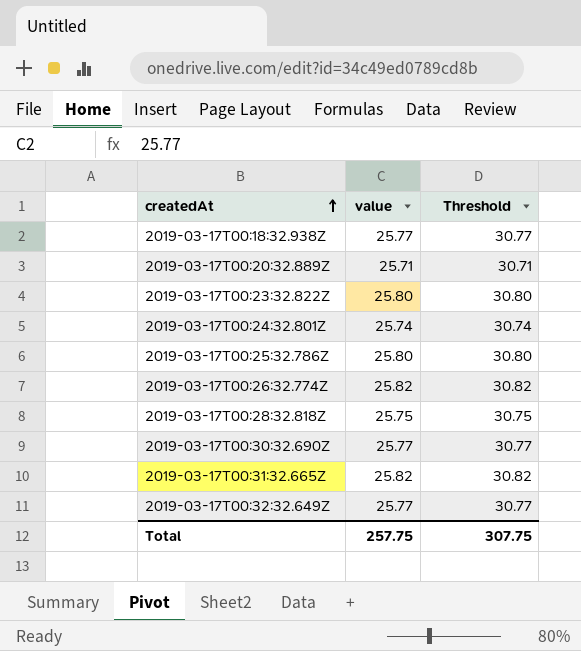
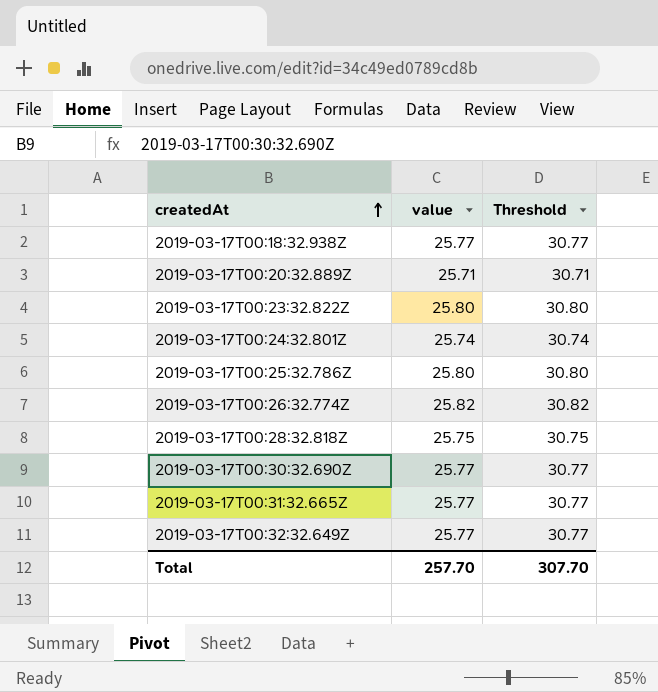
2019-03-17T00:31:32.665Z | value: 25.82 -> 25.77
2019-03-17T00:31:32.665Z | Threshold: 30.82 -> 30.77
Total | value: 257.75 -> 257.70
Total | Threshold: 307.75 -> 307.70

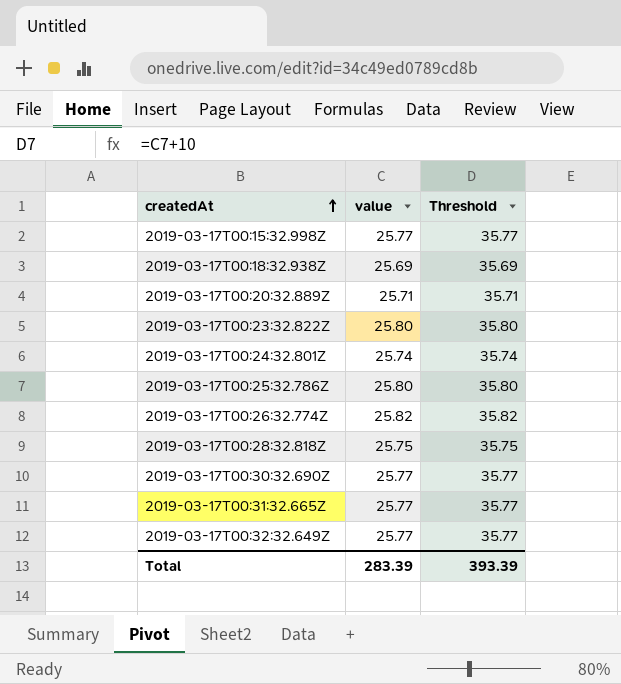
column Threshold | formula: [value] + 5 -> [value] + 10
row 2019-03-17T00:15:32.998Z: none -> 25.77 | 35.77
2019-03-17T00:18:32.938Z | value: 25.77 -> 25.69
Total | value: 257.70 -> 283.39
Total | Threshold: 307.70 -> 393.39

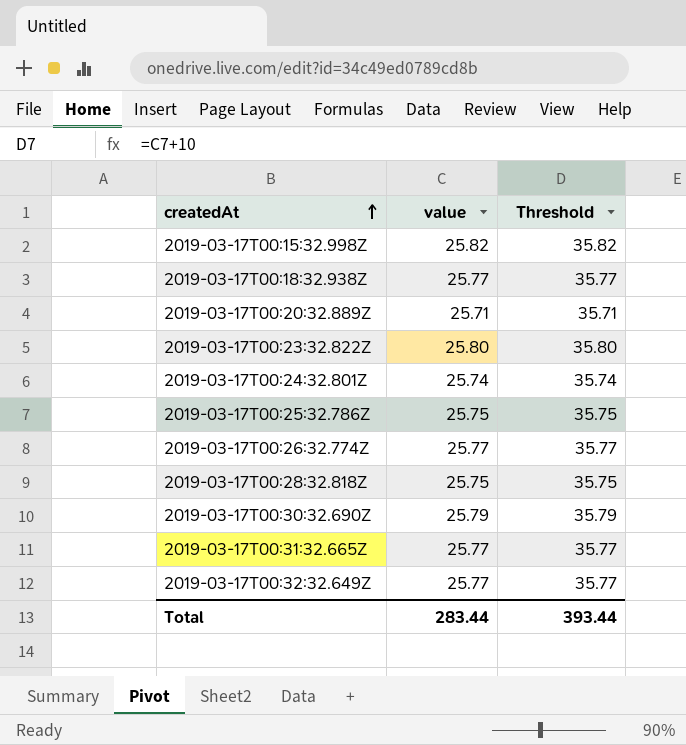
2019-03-17T00:15:32.998Z | value: 25.77 -> 25.82
2019-03-17T00:15:32.998Z | Threshold: 35.77 -> 35.82
2019-03-17T00:18:32.938Z | value: 25.69 -> 25.77
2019-03-17T00:18:32.938Z | Threshold: 35.69 -> 35.77
2019-03-17T00:25:32.786Z | value: 25.80 -> 25.75
2019-03-17T00:25:32.786Z | Threshold: 35.80 -> 35.75
2019-03-17T00:26:32.774Z | value: 25.82 -> 25.77
2019-03-17T00:26:32.774Z | Threshold: 35.82 -> 35.77
2019-03-17T00:30:32.690Z | value: 25.77 -> 25.79
2019-03-17T00:30:32.690Z | Threshold: 35.77 -> 35.79
Total | value: 283.39 -> 283.44
Total | Threshold: 393.39 -> 393.44

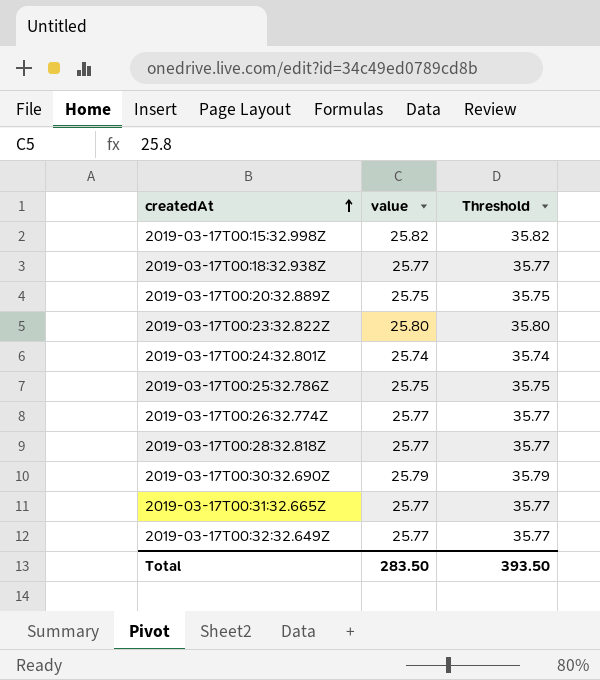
2019-03-17T00:20:32.889Z | value: 25.71 -> 25.75
2019-03-17T00:20:32.889Z | Threshold: 35.71 -> 35.75
2019-03-17T00:28:32.818Z | value: 25.75 -> 25.77
2019-03-17T00:28:32.818Z | Threshold: 35.75 -> 35.77
Total | value: 283.44 -> 283.50
Total | Threshold: 393.44 -> 393.50

